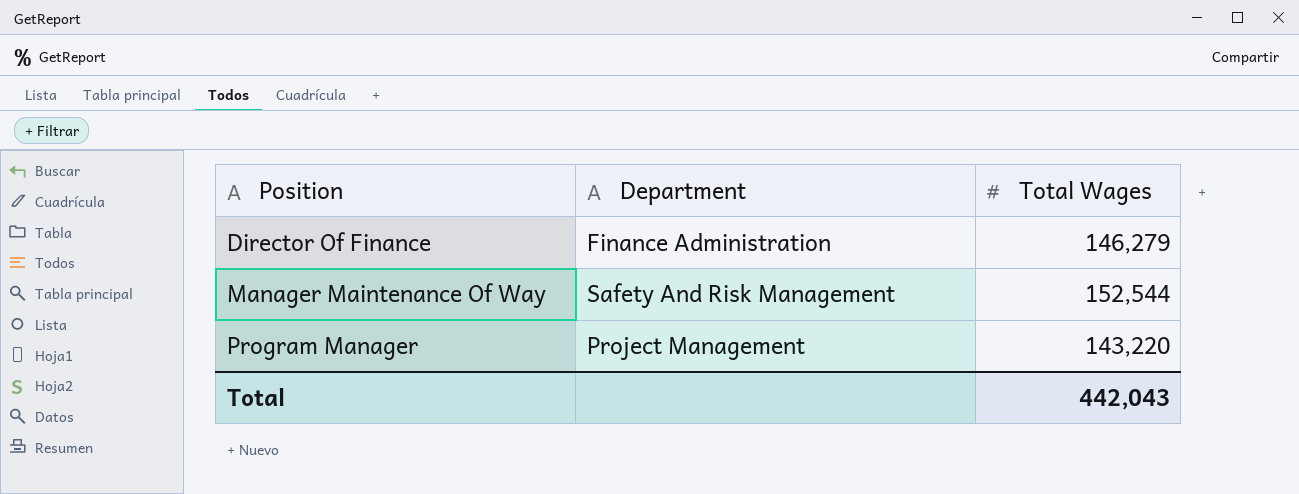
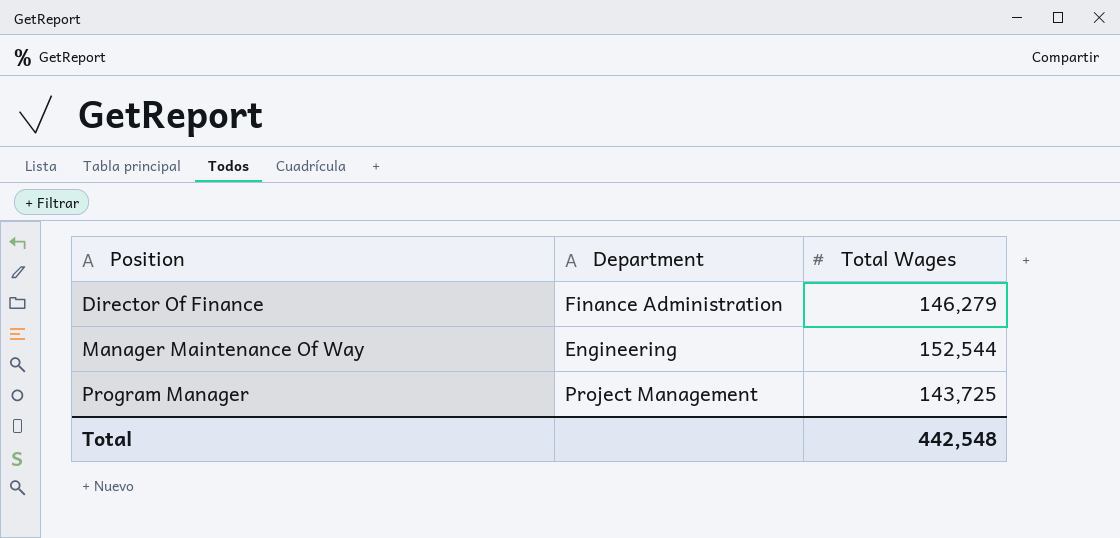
Manager Maintenance Of Way | Department: Safety And Risk Management -> Engineering
Program Manager | Total Wages: 143,220 -> 143,725
Total | Total Wages: 442,043 -> 442,548

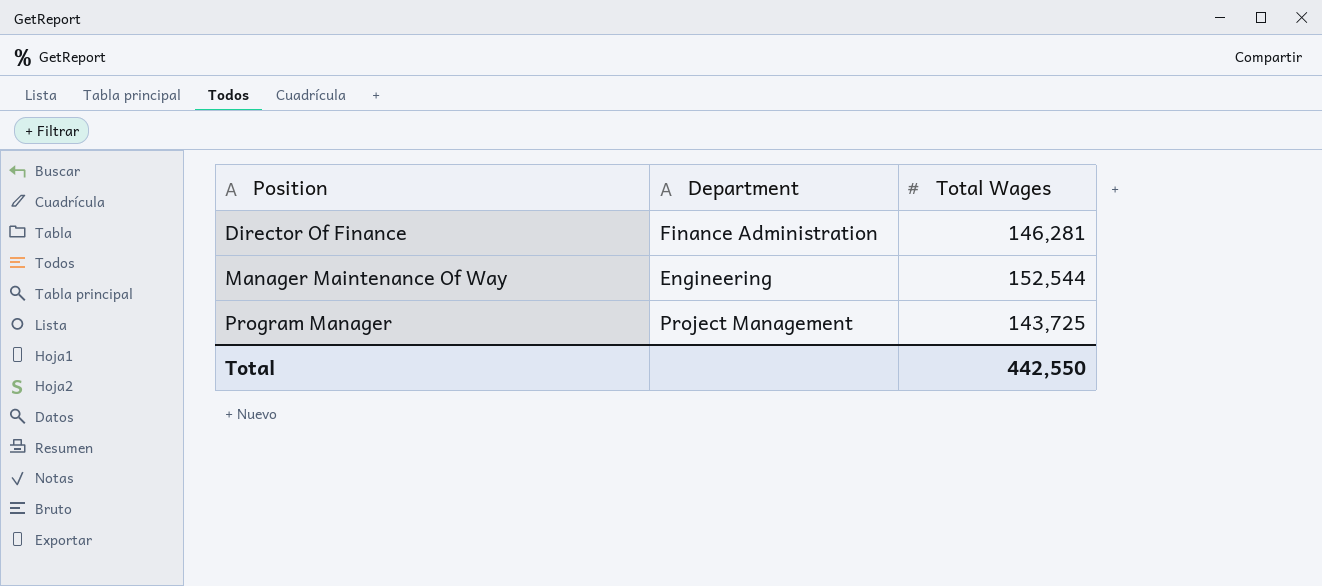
Director Of Finance | Total Wages: 146,279 -> 146,281
Total | Total Wages: 442,548 -> 442,550

